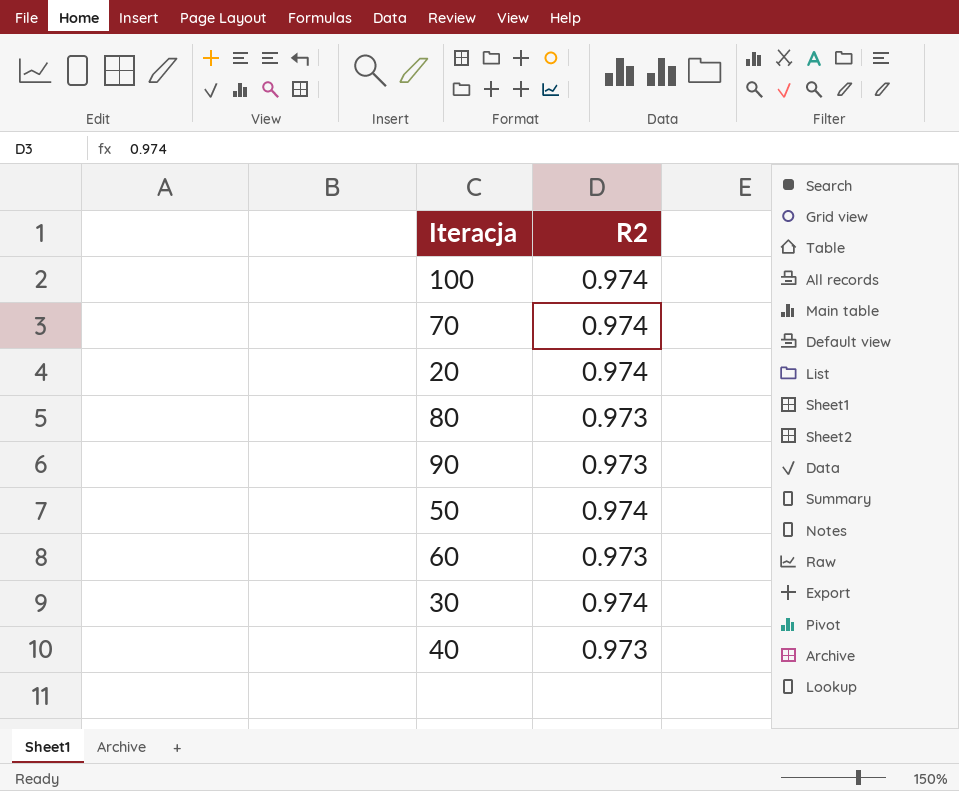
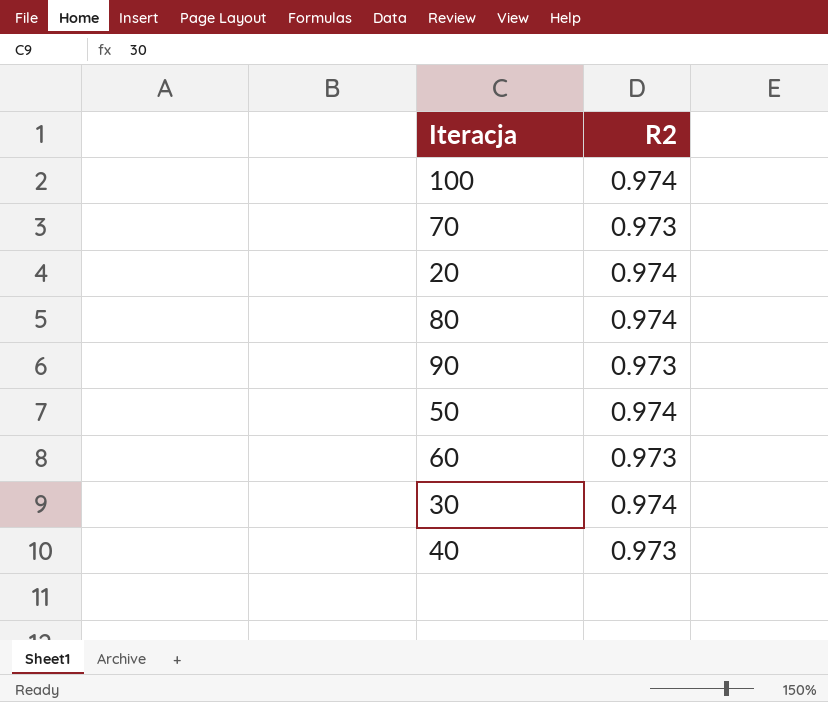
70 | R2: 0.974 -> 0.973
80 | R2: 0.973 -> 0.974

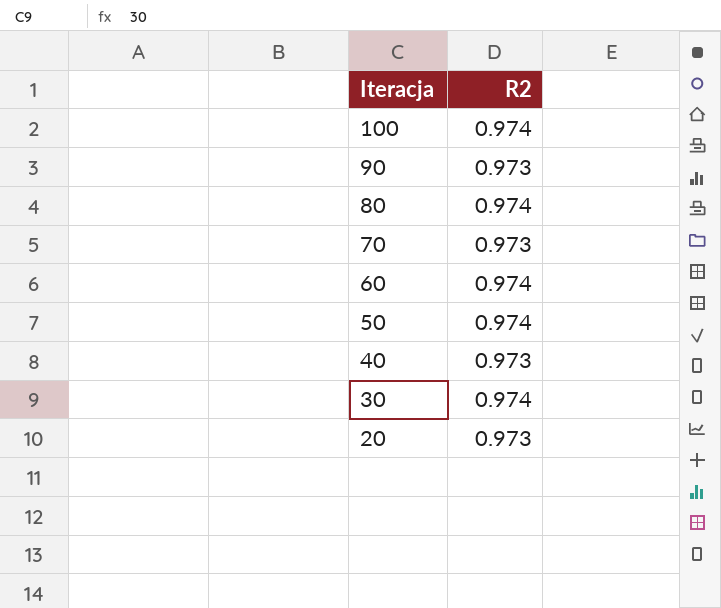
row order: none -> Iteracja descending
60 | R2: 0.973 -> 0.974
20 | R2: 0.974 -> 0.973

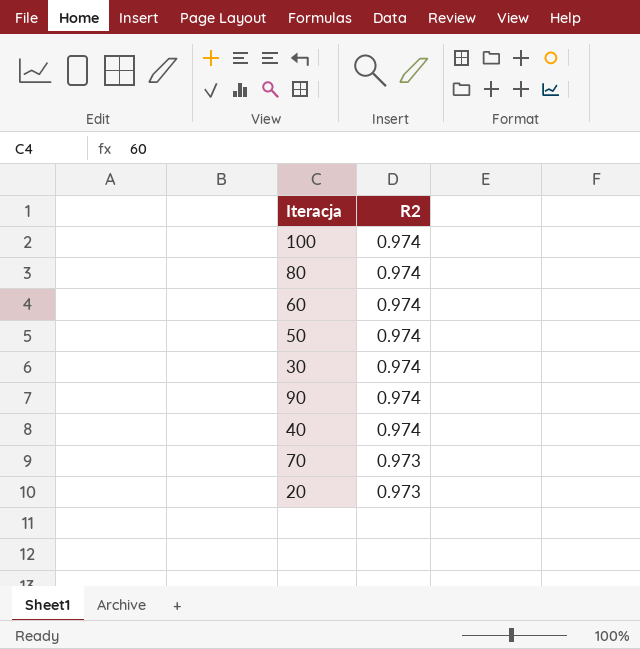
row order: Iteracja descending -> R2 descending
90 | R2: 0.973 -> 0.974
40 | R2: 0.973 -> 0.974

